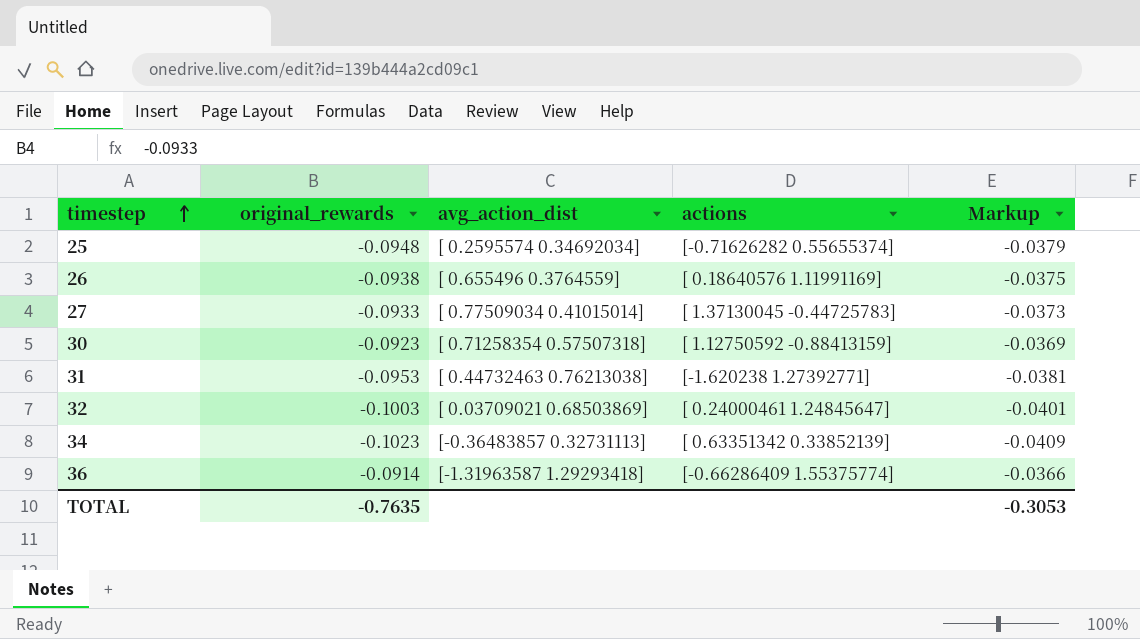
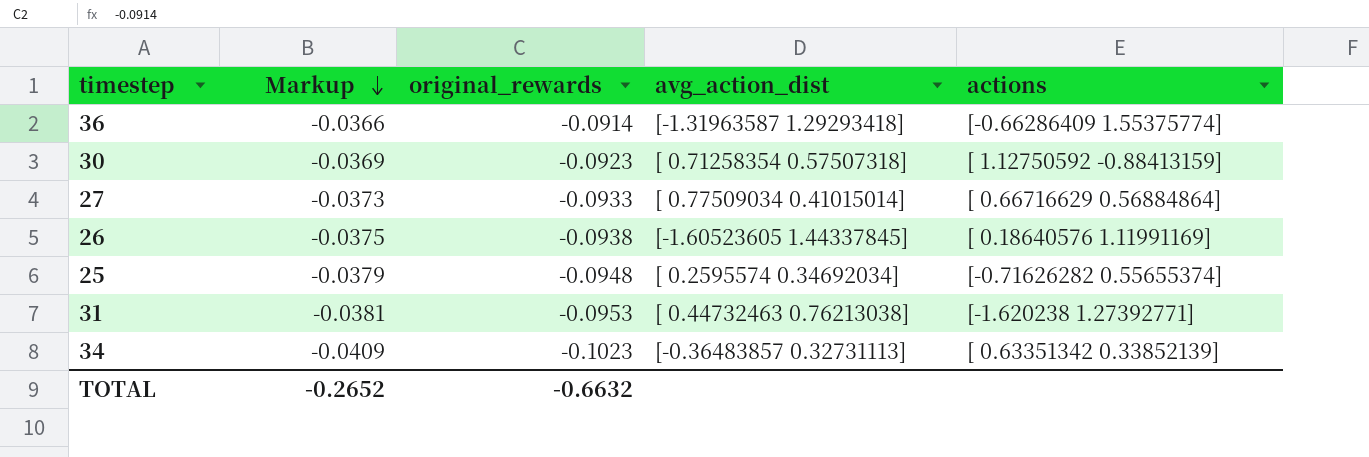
row order: timestep ascending -> Markup descending
column Markup | position: 5 -> 2
row 32: -0.1003 | [ 0.03709021 0.68503869] | [ 0.24000461 1.24845647] | -0.0401 -> none
27 | actions: [ 1.37130045 -0.44725783] -> [ 0.66716629 0.56884864]
26 | avg_action_dist: [ 0.655496 0.3764559] -> [-1.60523605 1.44337845]
TOTAL | Markup: -0.3053 -> -0.2652
TOTAL | original_rewards: -0.7635 -> -0.6632

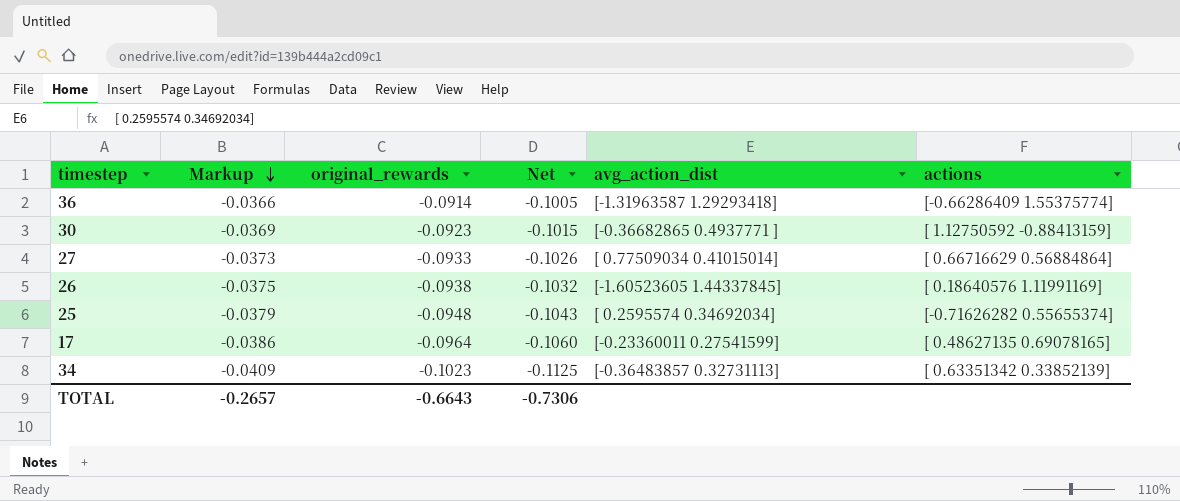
column Net | formula: none -> [original_rewards] * 1.1
row 31: -0.0381 | -0.0953 | [ 0.44732463 0.76213038] | [-1.620238 1.27392771] -> none
30 | avg_action_dist: [ 0.71258354 0.57507318] -> [-0.36682865 0.4937771 ]
row 17: none -> -0.0386 | -0.0964 | -0.1060 | [-0.23360011 0.27541599] | [ 0.48627135 0.69078165]
TOTAL | Markup: -0.2652 -> -0.2657
TOTAL | original_rewards: -0.6632 -> -0.6643

